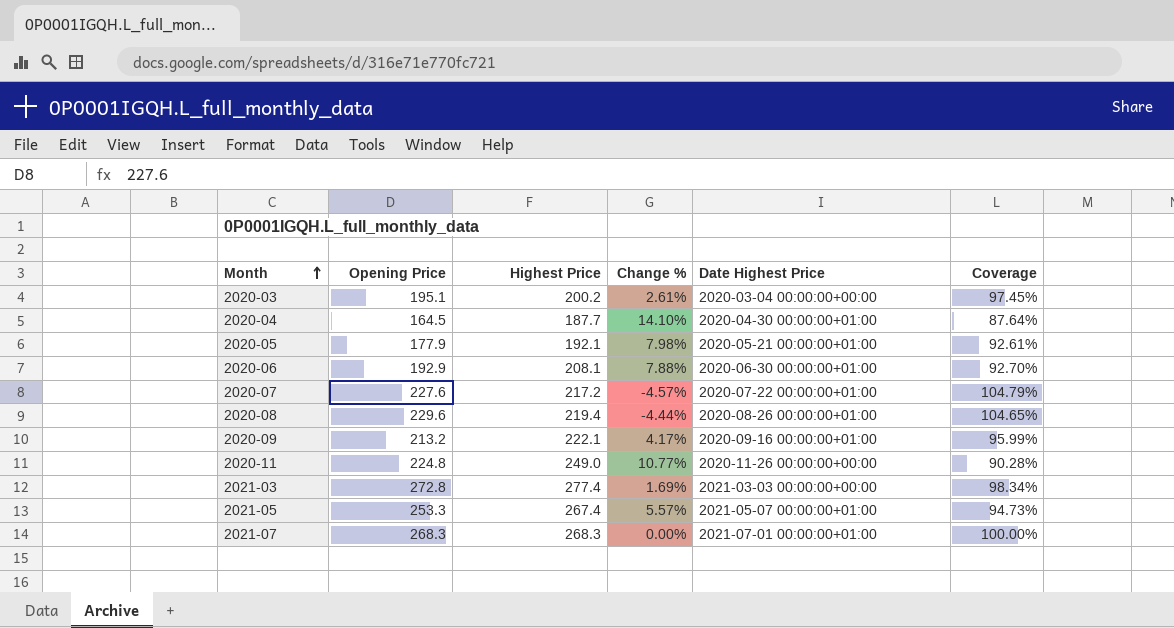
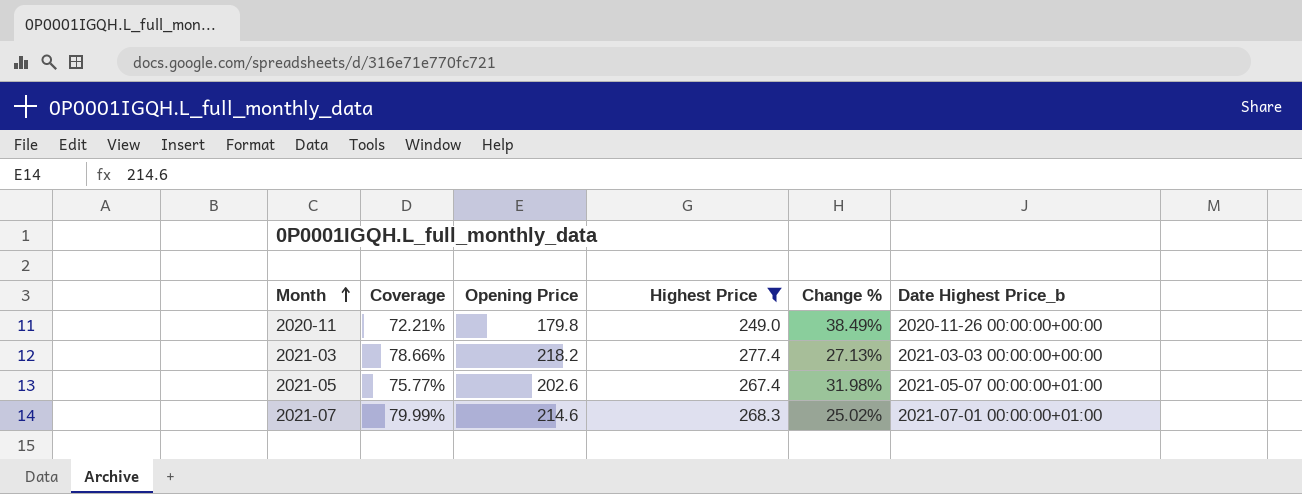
filter: none -> Highest Price >= 249.0
column Coverage | position: 6 -> 2
column name: Date Highest Price -> Date Highest Price_b
2020-11 | Coverage: 90.28% -> 72.21%
2020-11 | Opening Price: 224.8 -> 179.8
2020-11 | Change %: 10.77% -> 38.49%
2021-03 | Coverage: 98.34% -> 78.66%
2021-03 | Opening Price: 272.8 -> 218.2
2021-03 | Change %: 1.69% -> 27.13%
2021-05 | Coverage: 94.73% -> 75.77%
2021-05 | Opening Price: 253.3 -> 202.6
2021-05 | Change %: 5.57% -> 31.98%
2021-07 | Coverage: 100.00% -> 79.99%
2021-07 | Opening Price: 268.3 -> 214.6
2021-07 | Change %: 0.00% -> 25.02%

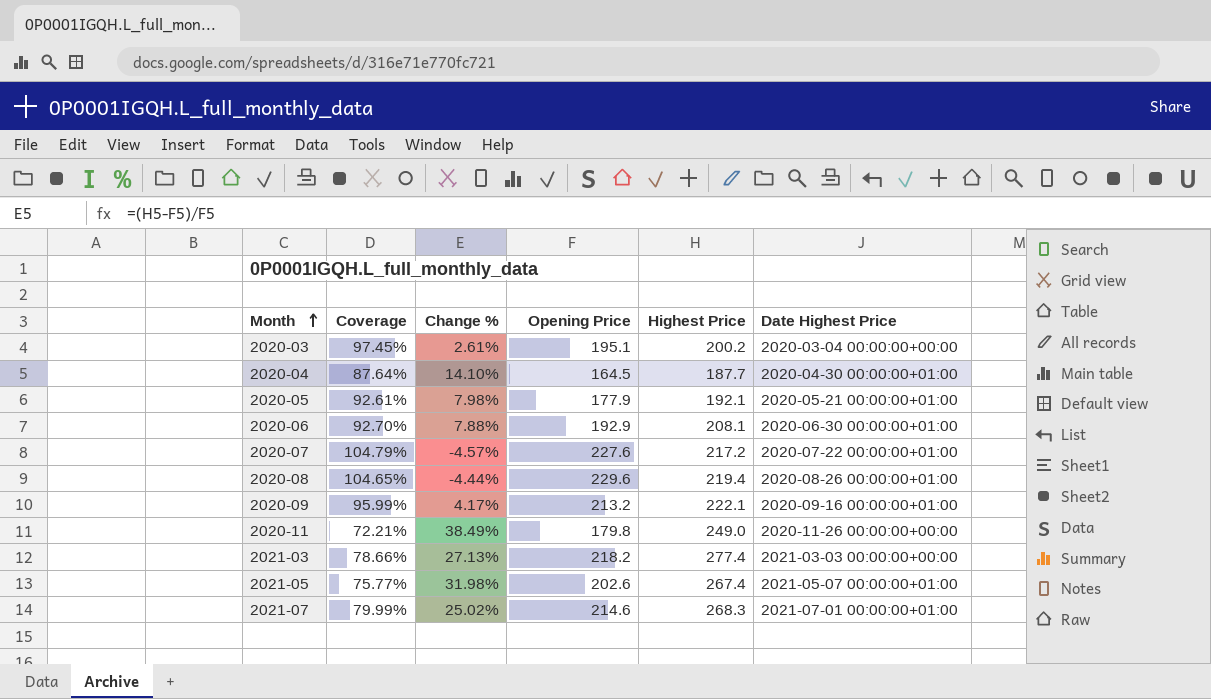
filter: Highest Price >= 249.0 -> none
column Change % | position: 5 -> 3
column name: Date Highest Price_b -> Date Highest Price

